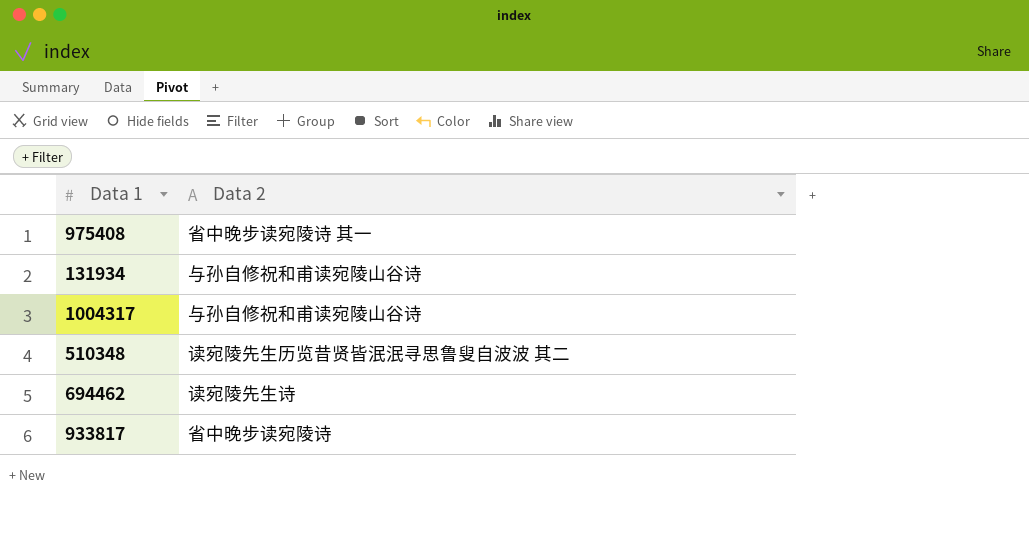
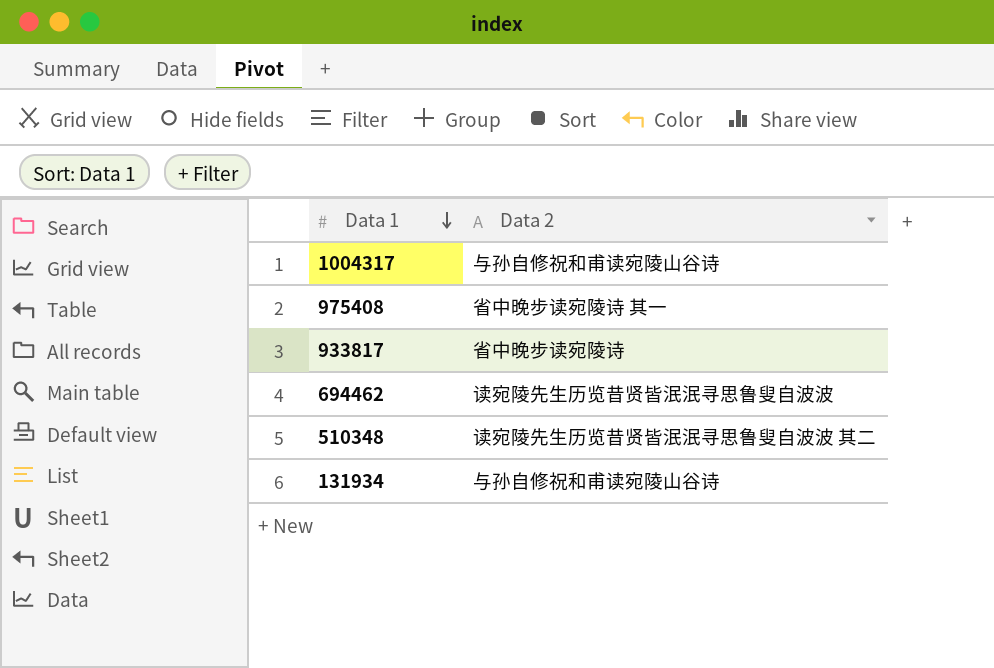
row order: none -> Data 1 descending
694462 | Data 2: 读宛陵先生诗 -> 读宛陵先生历览昔贤皆泯泯寻思鲁叟自波波

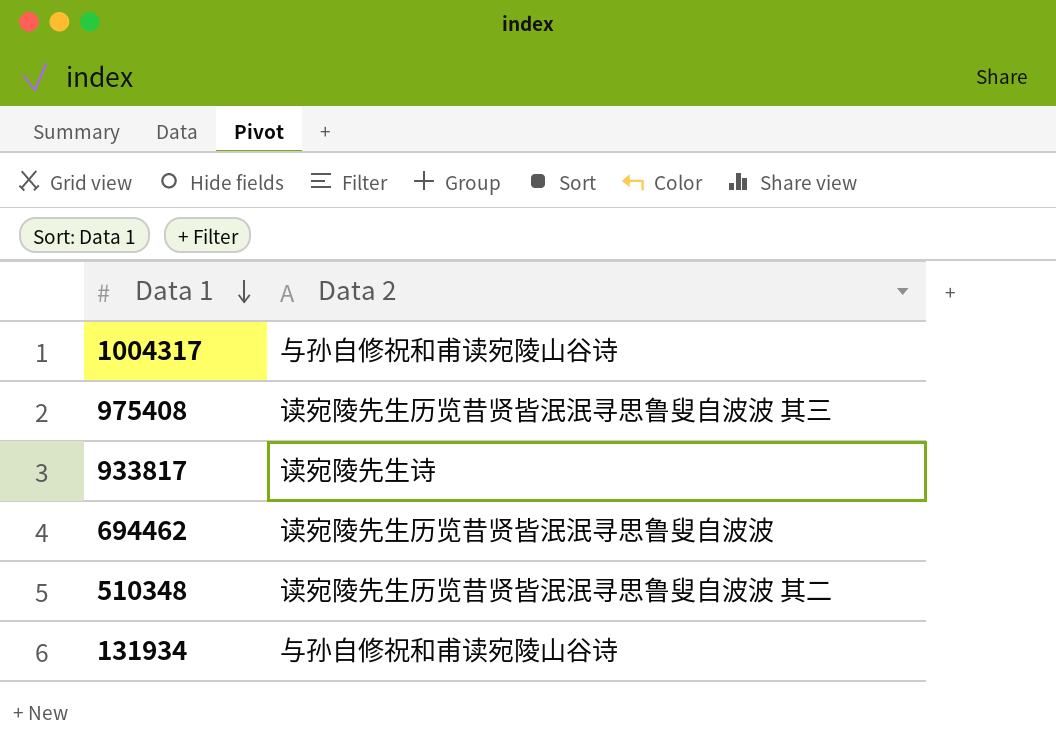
975408 | Data 2: 省中晚步读宛陵诗 其一 -> 读宛陵先生历览昔贤皆泯泯寻思鲁叟自波波 其三
933817 | Data 2: 省中晚步读宛陵诗 -> 读宛陵先生诗

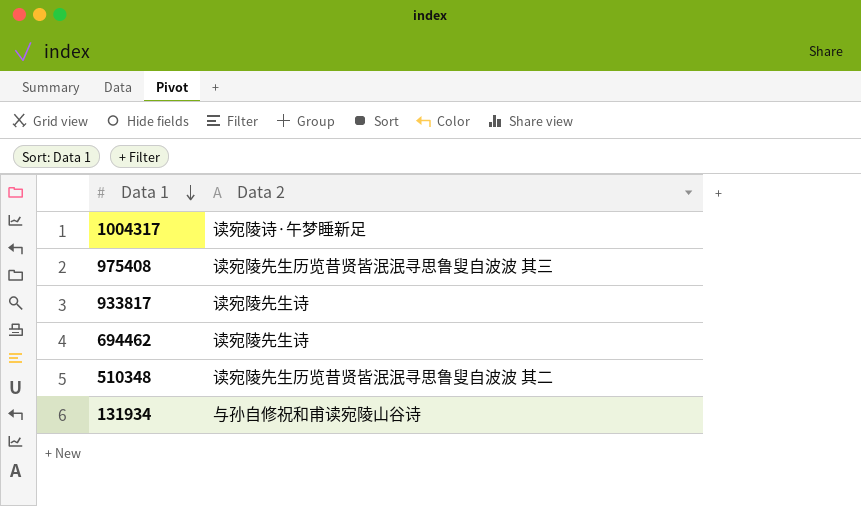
1004317 | Data 2: 与孙自修祝和甫读宛陵山谷诗 -> 读宛陵诗·午梦睡新足
694462 | Data 2: 读宛陵先生历览昔贤皆泯泯寻思鲁叟自波波 -> 读宛陵先生诗

